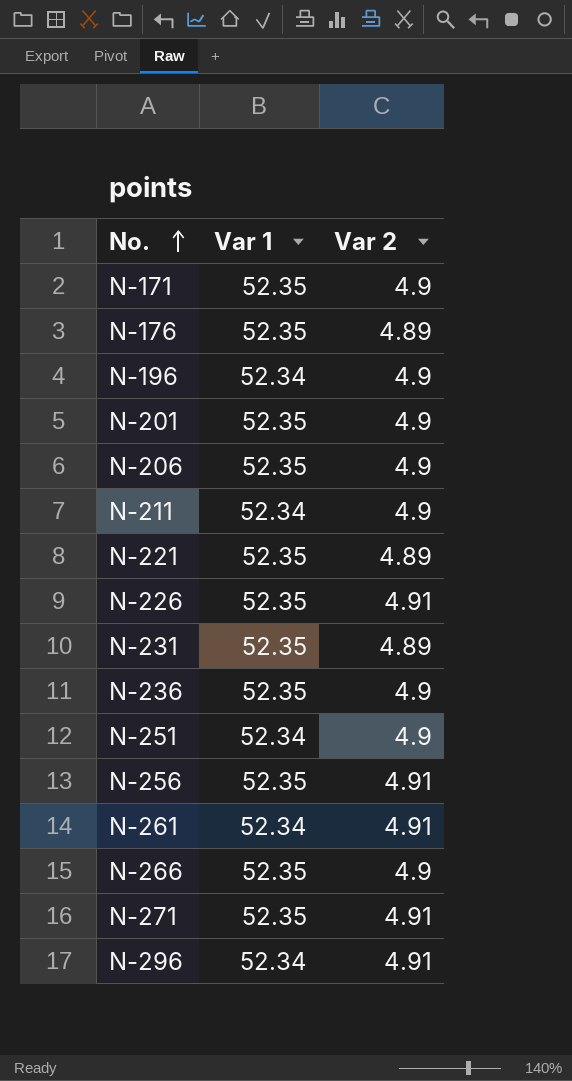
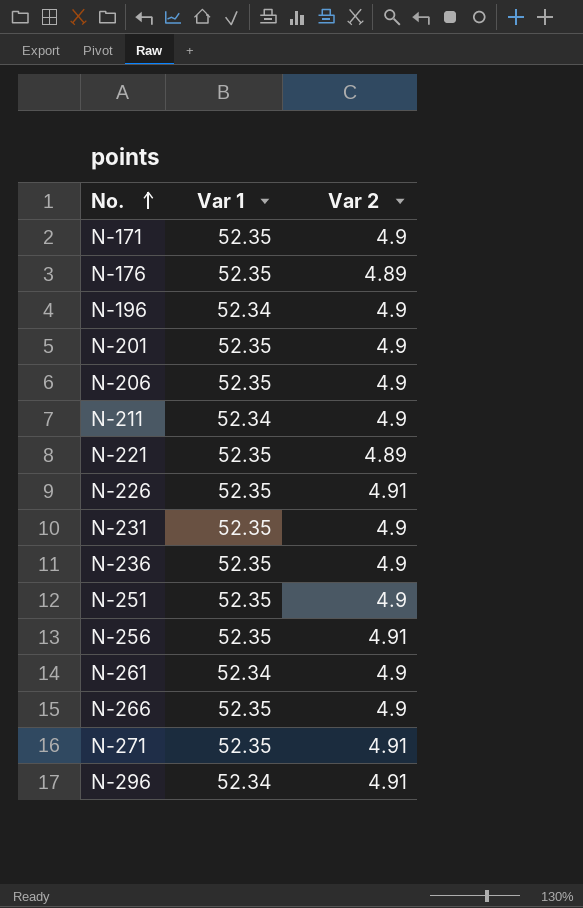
N-231 | Var 2: 4.89 -> 4.9
N-251 | Var 1: 52.34 -> 52.35
N-261 | Var 2: 4.91 -> 4.9

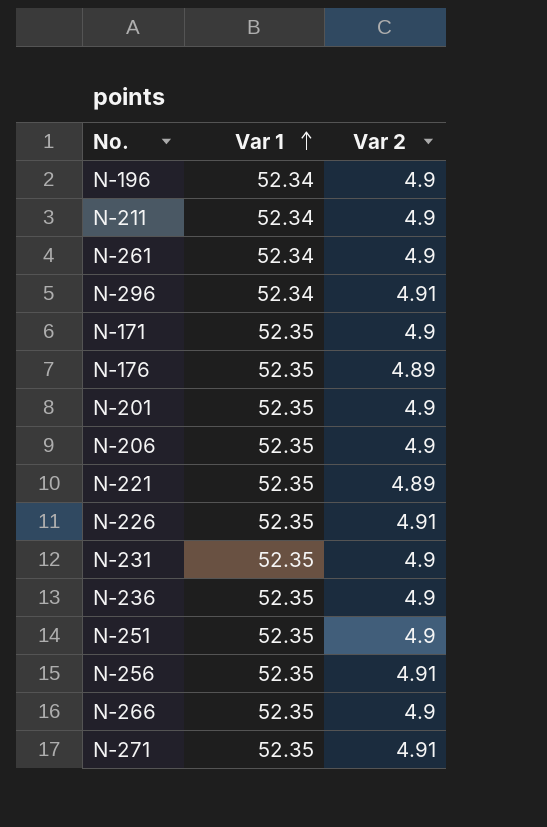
row order: No. ascending -> Var 1 ascending

